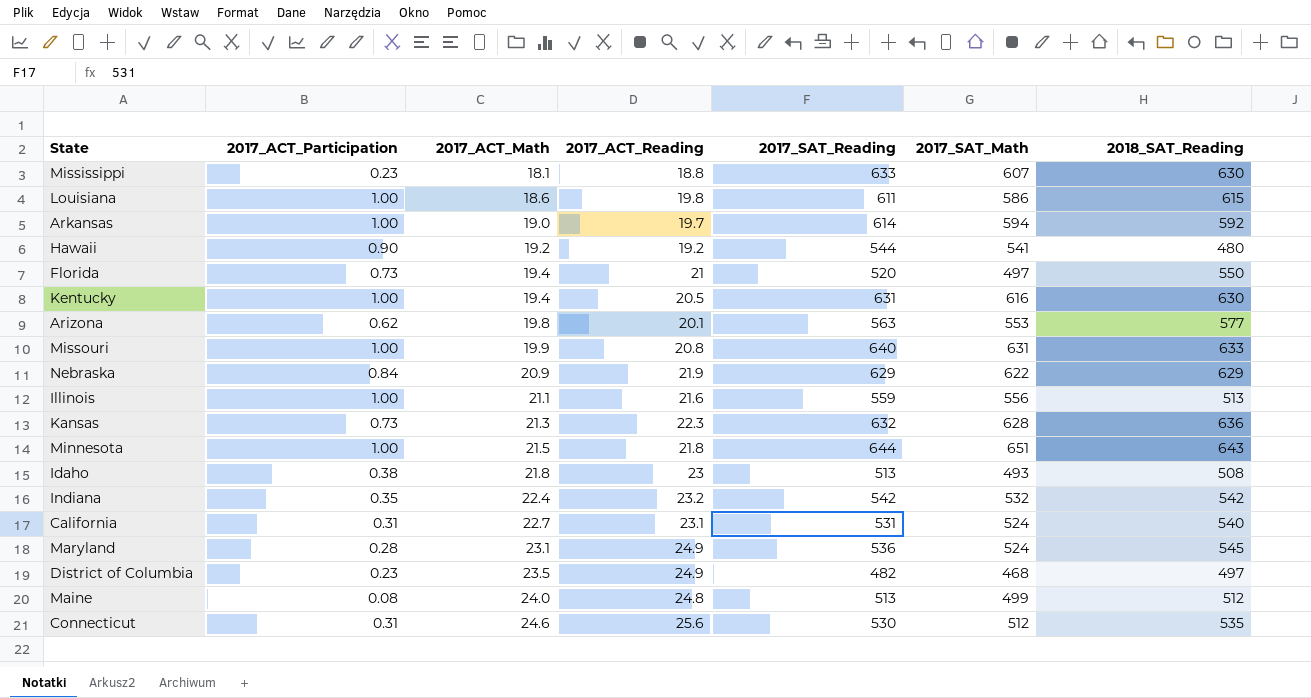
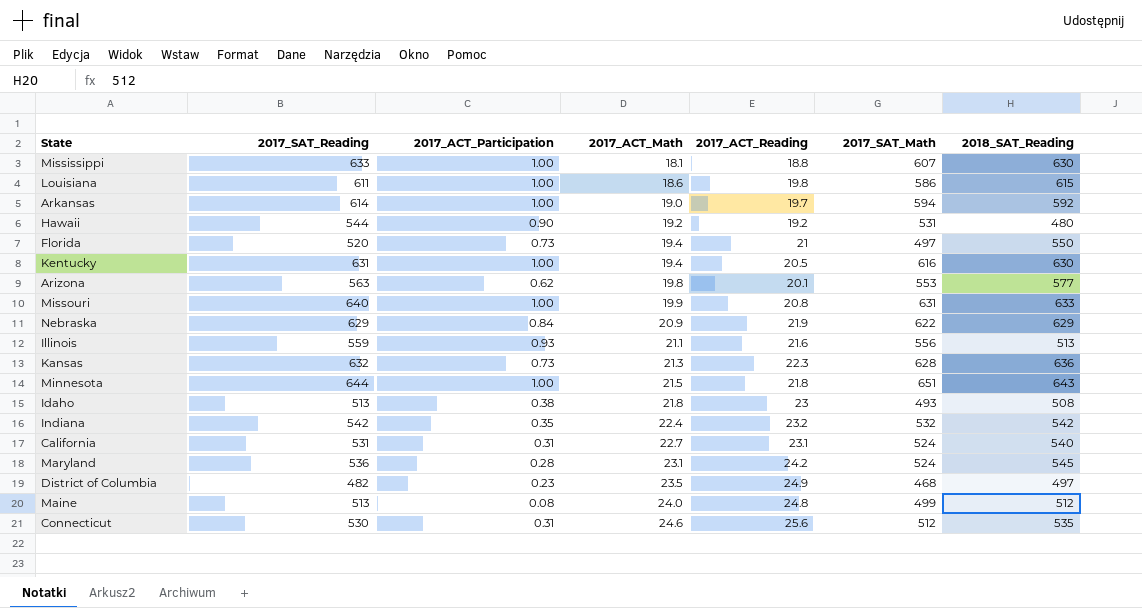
column 2017_SAT_Reading | position: 5 -> 2
Mississippi | 2017_ACT_Participation: 0.23 -> 1.00
Hawaii | 2017_SAT_Math: 541 -> 531
Illinois | 2017_ACT_Participation: 1.00 -> 0.93
Maryland | 2017_ACT_Reading: 24.9 -> 24.2

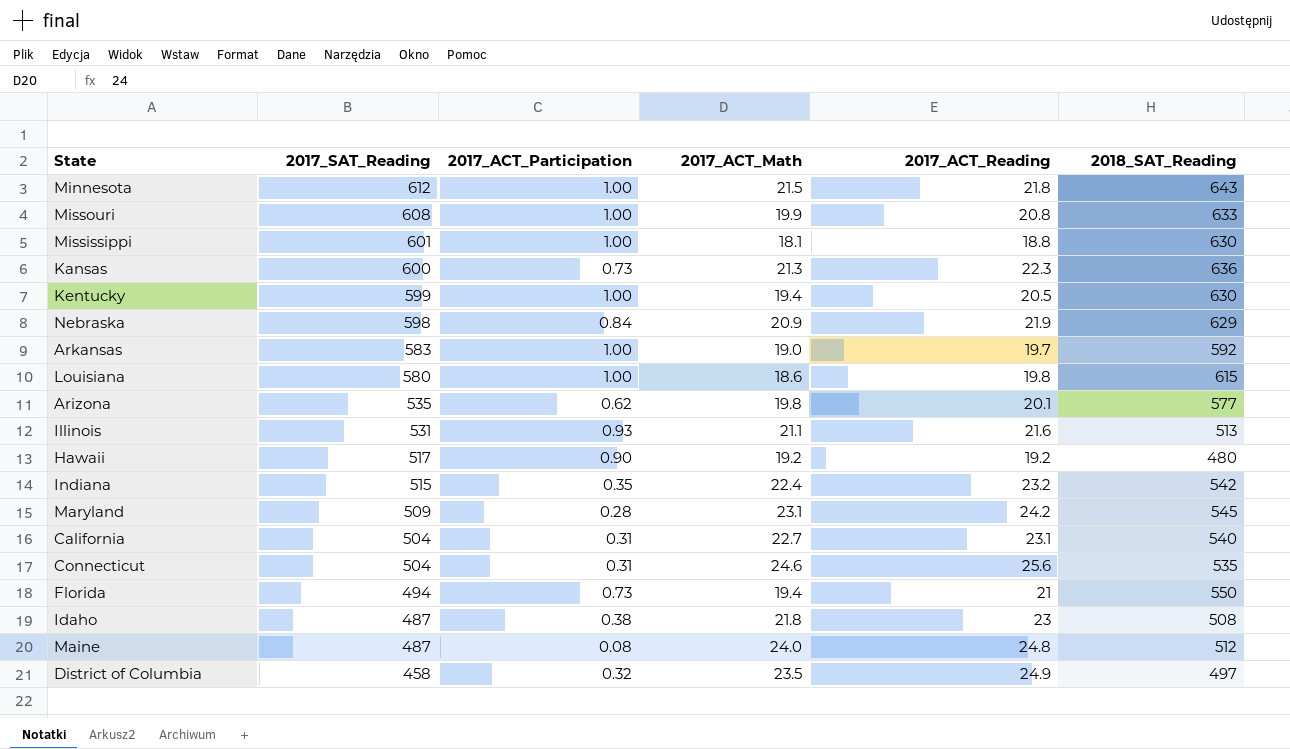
row order: 2017_ACT_Math ascending -> 2017_SAT_Reading descending
column 2017_SAT_Math | position: 6 -> none
Minnesota | 2017_SAT_Reading: 644 -> 612
Missouri | 2017_SAT_Reading: 640 -> 608
Mississippi | 2017_SAT_Reading: 633 -> 601
Kansas | 2017_SAT_Reading: 632 -> 600
Kentucky | 2017_SAT_Reading: 631 -> 599
Nebraska | 2017_SAT_Reading: 629 -> 598
Arkansas | 2017_SAT_Reading: 614 -> 583
Louisiana | 2017_SAT_Reading: 611 -> 580
Arizona | 2017_SAT_Reading: 563 -> 535
Illinois | 2017_SAT_Reading: 559 -> 531
Hawaii | 2017_SAT_Reading: 544 -> 517
Indiana | 2017_SAT_Reading: 542 -> 515
Maryland | 2017_SAT_Reading: 536 -> 509
California | 2017_SAT_Reading: 531 -> 504
Connecticut | 2017_SAT_Reading: 530 -> 504
Florida | 2017_SAT_Reading: 520 -> 494
Idaho | 2017_SAT_Reading: 513 -> 487
Maine | 2017_SAT_Reading: 513 -> 487
District of Columbia | 2017_SAT_Reading: 482 -> 458
District of Columbia | 2017_ACT_Participation: 0.23 -> 0.32

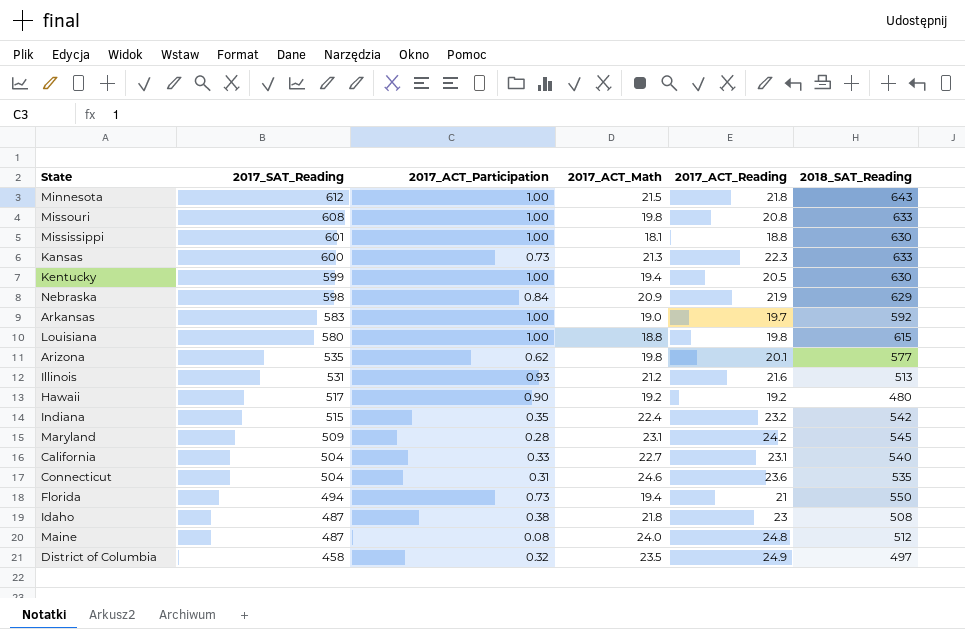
Missouri | 2017_ACT_Math: 19.9 -> 19.8
Kansas | 2018_SAT_Reading: 636 -> 633
Louisiana | 2017_ACT_Math: 18.6 -> 18.8
Illinois | 2017_ACT_Math: 21.1 -> 21.2
California | 2017_ACT_Participation: 0.31 -> 0.33
Connecticut | 2017_ACT_Reading: 25.6 -> 23.6

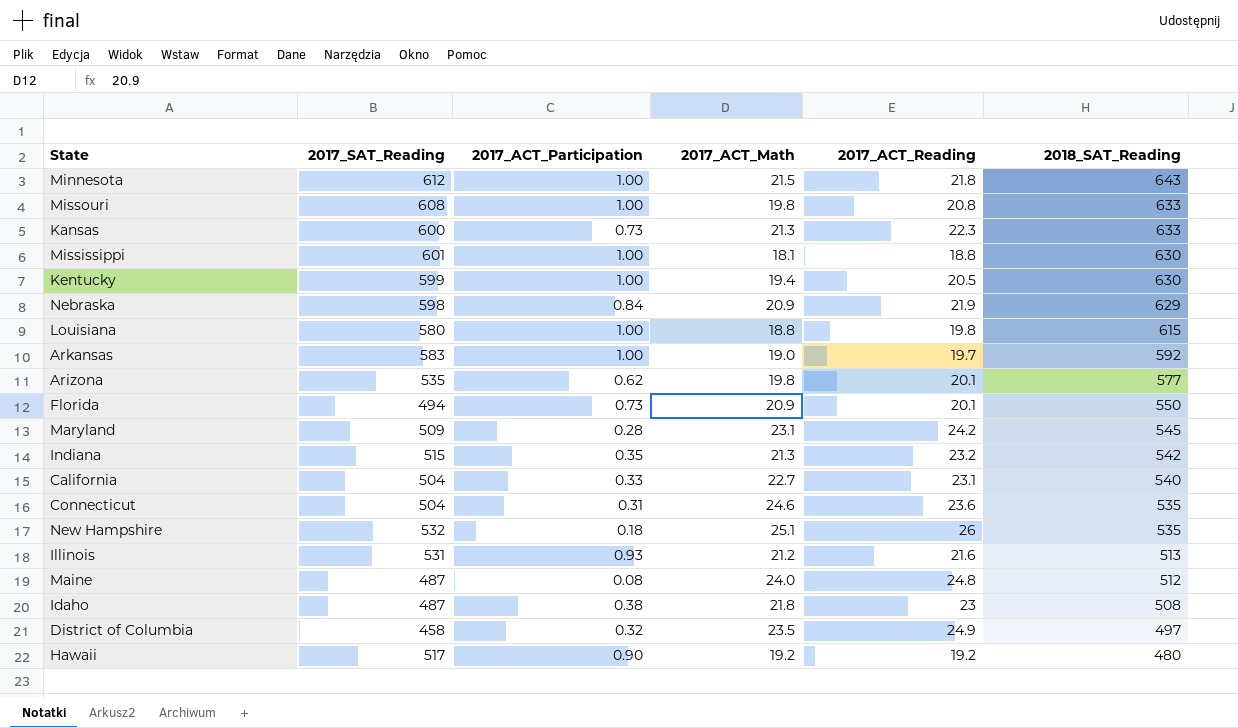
row order: 2017_SAT_Reading descending -> 2018_SAT_Reading descending
Florida | 2017_ACT_Math: 19.4 -> 20.9
Florida | 2017_ACT_Reading: 21 -> 20.1
Indiana | 2017_ACT_Math: 22.4 -> 21.3
row New Hampshire: none -> 532 | 0.18 | 25.1 | 26 | 535

